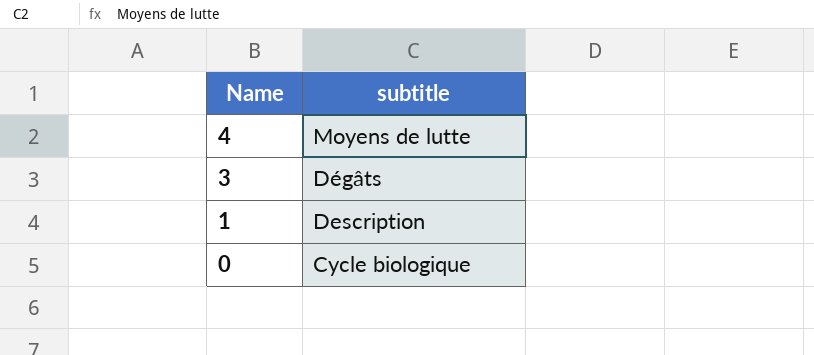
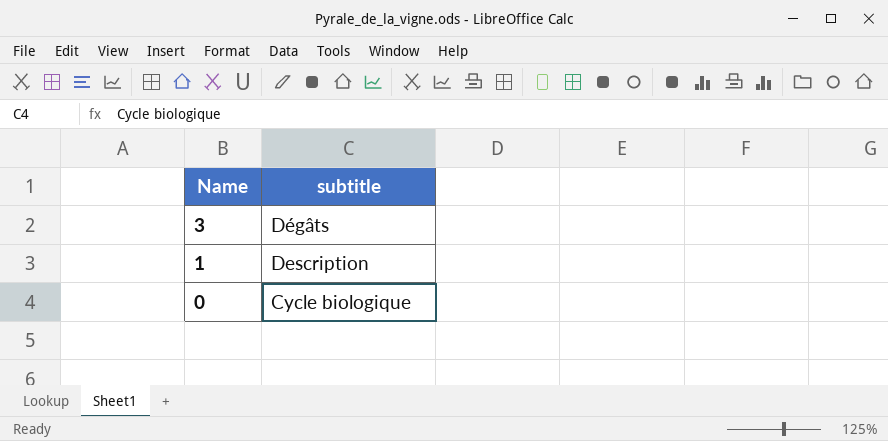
row 4: Moyens de lutte -> none

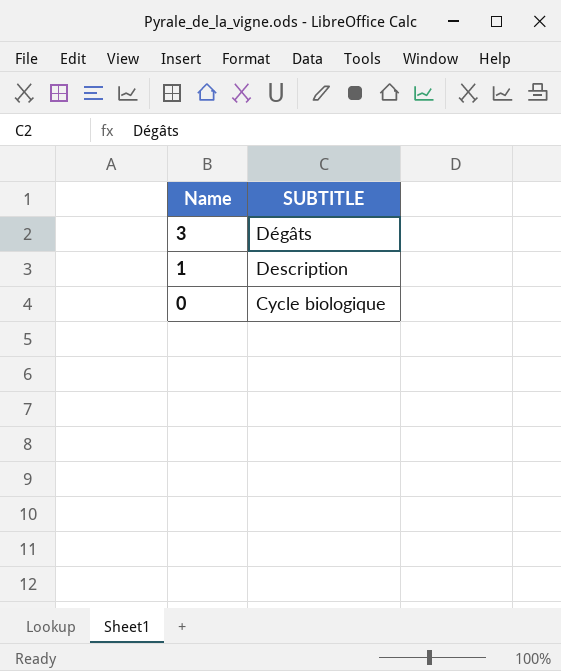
column name: subtitle -> SUBTITLE

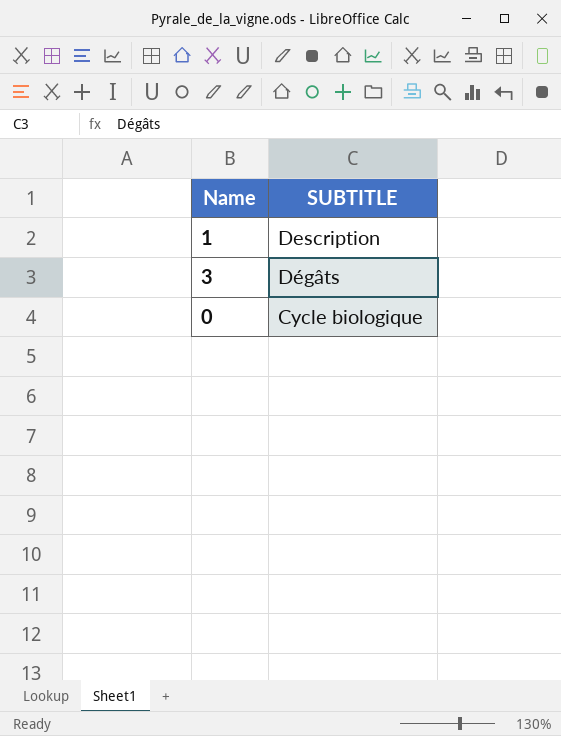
row order: Name descending -> SUBTITLE descending

